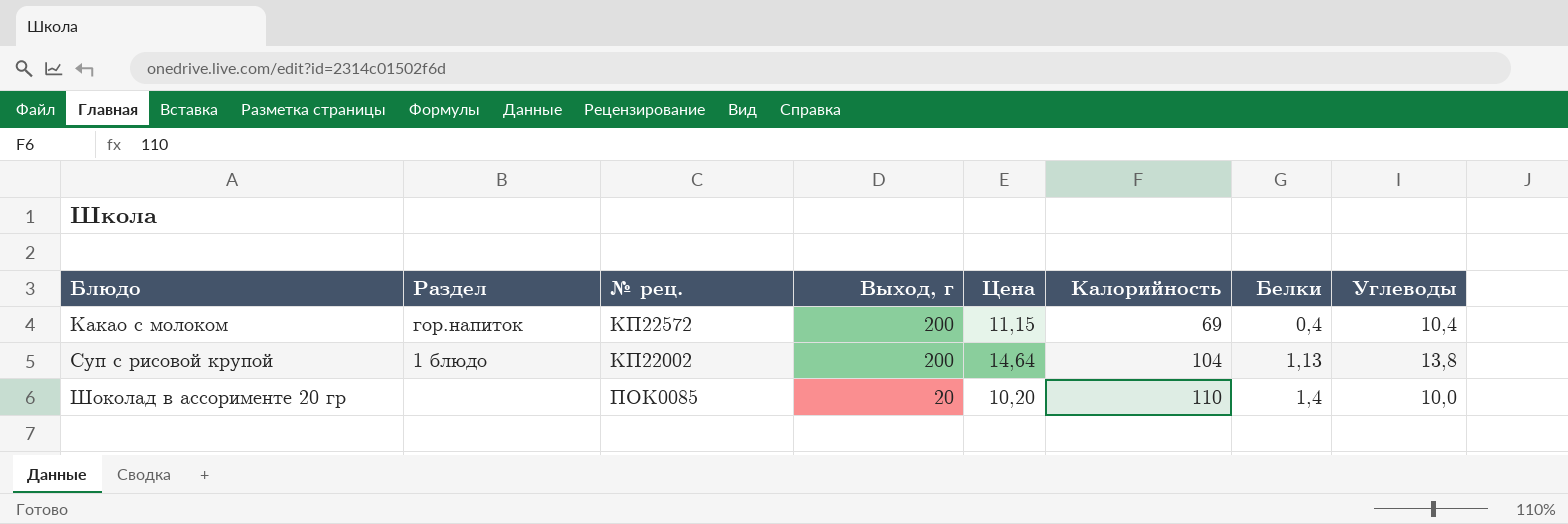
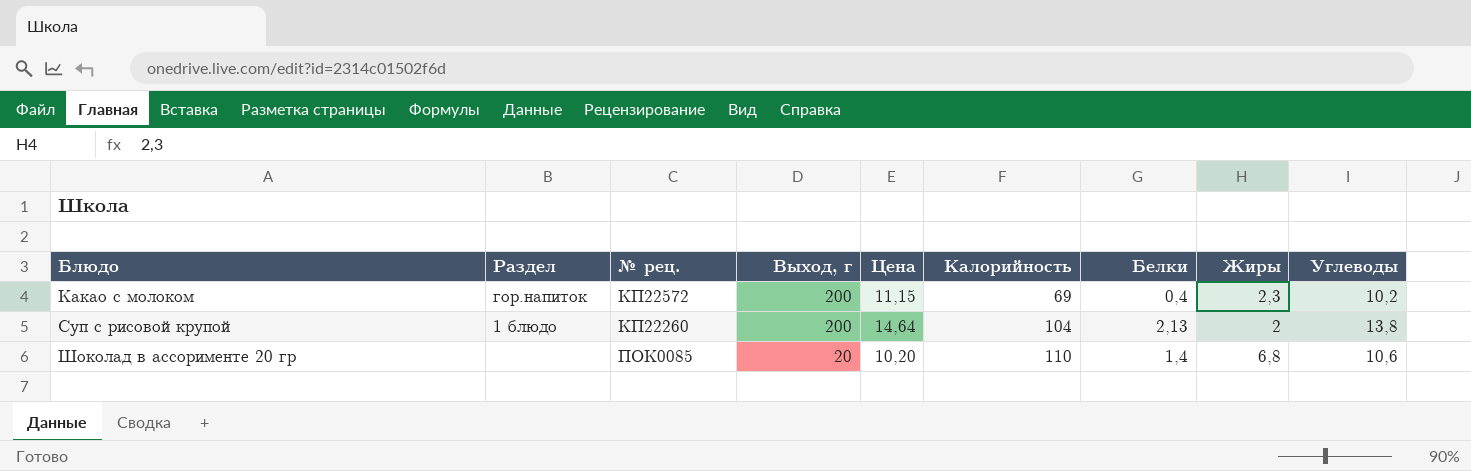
column Жиры | position: none -> 8
Какао с молоком | Углеводы: 10,4 -> 10,2
Суп с рисовой крупой | № рец.: КП22002 -> КП22260
Суп с рисовой крупой | Белки: 1,13 -> 2,13
Шоколад в ассорименте 20 гр | Углеводы: 10,0 -> 10,6

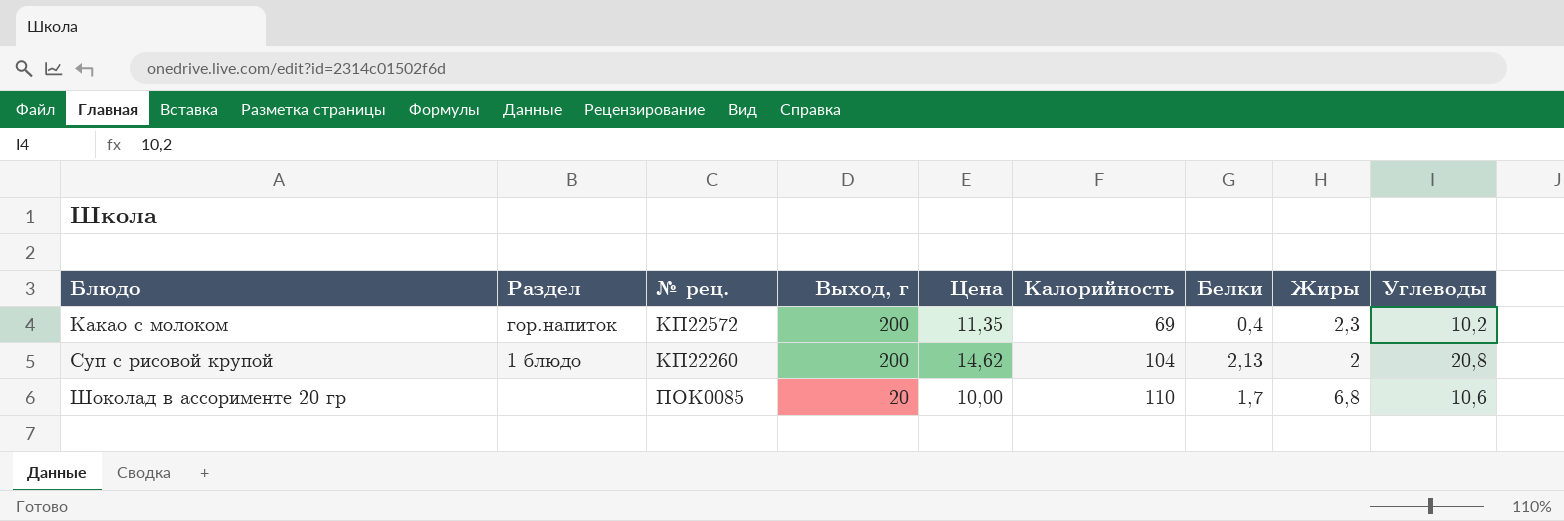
Какао с молоком | Цена: 11,15 -> 11,35
Суп с рисовой крупой | Цена: 14,64 -> 14,62
Суп с рисовой крупой | Углеводы: 13,8 -> 20,8
Шоколад в ассорименте 20 гр | Цена: 10,20 -> 10,00
Шоколад в ассорименте 20 гр | Белки: 1,4 -> 1,7

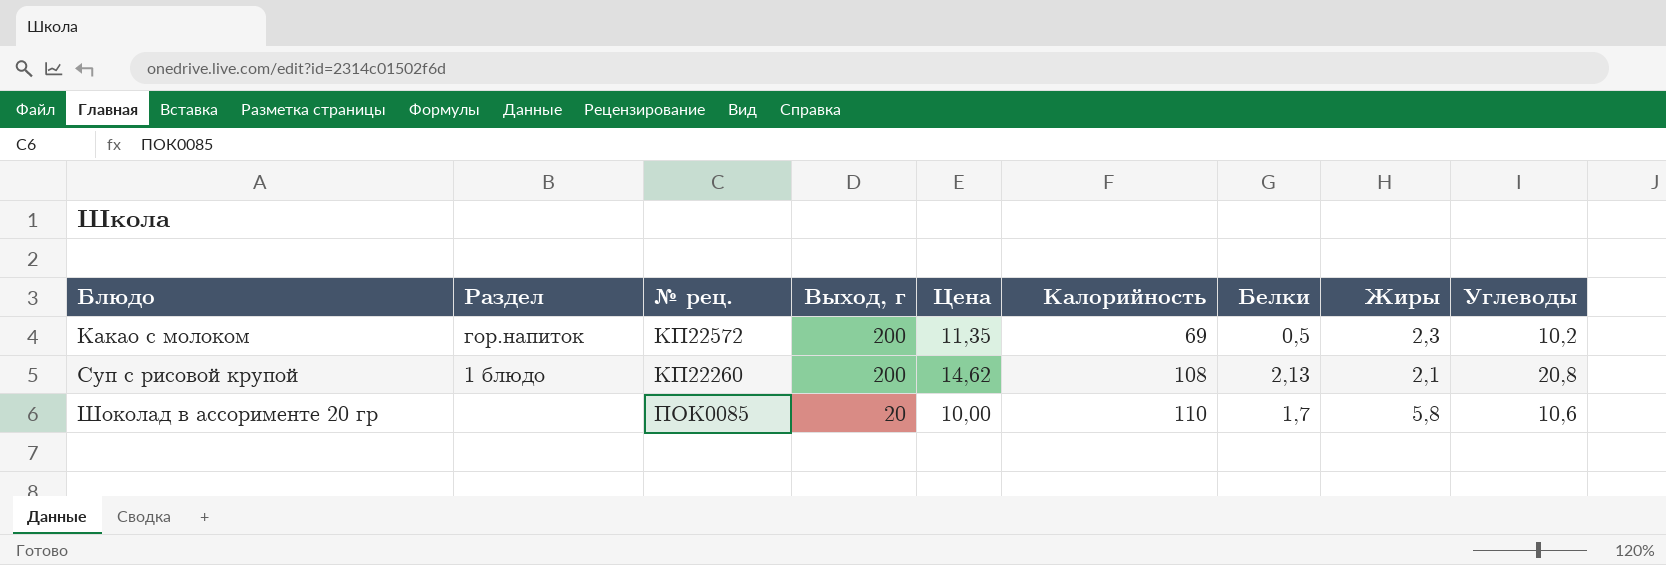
Какао с молоком | Белки: 0,4 -> 0,5
Суп с рисовой крупой | Калорийность: 104 -> 108
Суп с рисовой крупой | Жиры: 2 -> 2,1
Шоколад в ассорименте 20 гр | Жиры: 6,8 -> 5,8

